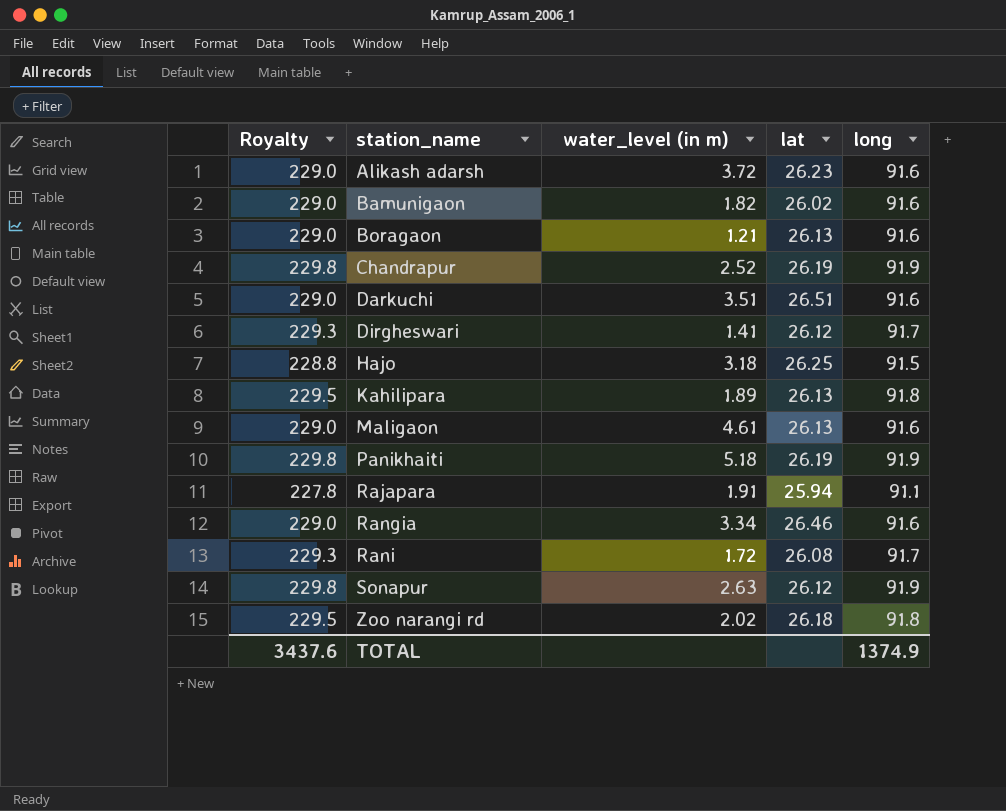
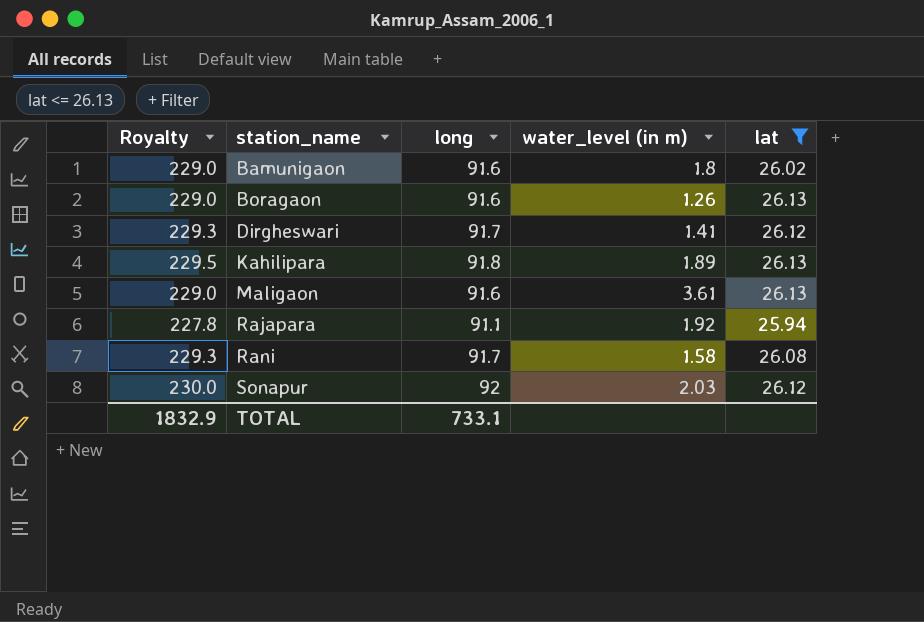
filter: none -> lat <= 26.13
column long | position: 5 -> 3
Bamunigaon | water_level (in m): 1.82 -> 1.8
Boragaon | water_level (in m): 1.21 -> 1.26
Maligaon | water_level (in m): 4.61 -> 3.61
Rajapara | water_level (in m): 1.91 -> 1.92
Rani | water_level (in m): 1.72 -> 1.58
Sonapur | Royalty: 229.8 -> 230.0
Sonapur | long: 91.9 -> 92
Sonapur | water_level (in m): 2.63 -> 2.03
TOTAL | Royalty: 3437.6 -> 1832.9
TOTAL | long: 1374.9 -> 733.1

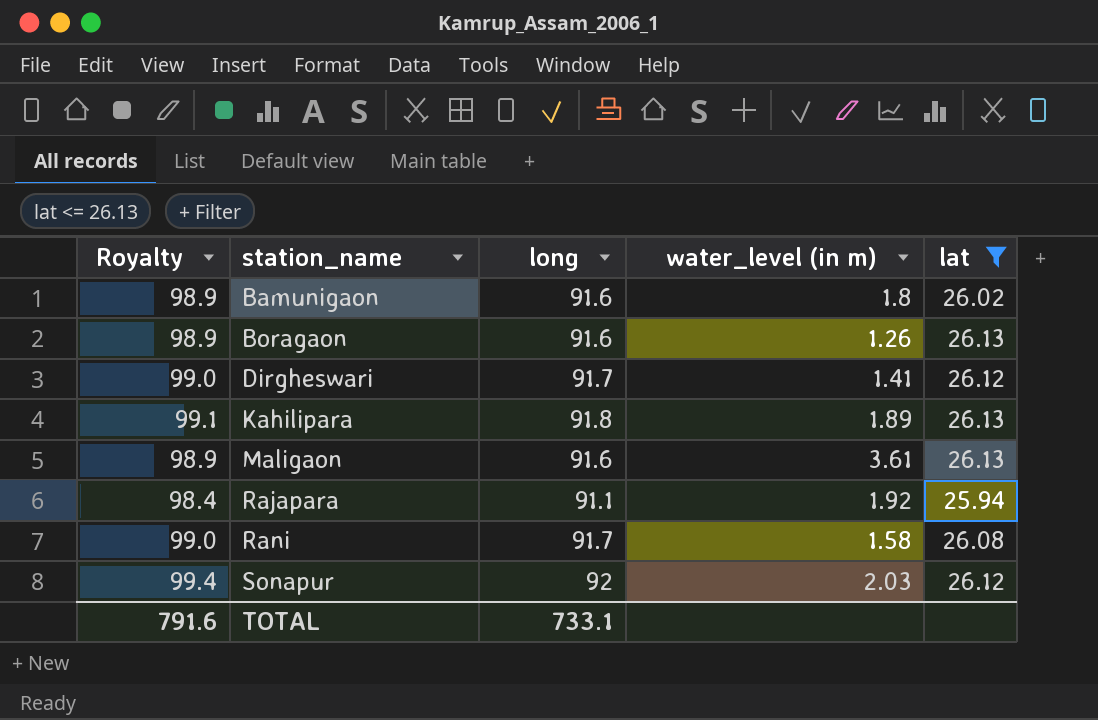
column Royalty | formula: [long] * 2.5 -> [long] * 1.08
TOTAL | Royalty: 1832.9 -> 791.6

